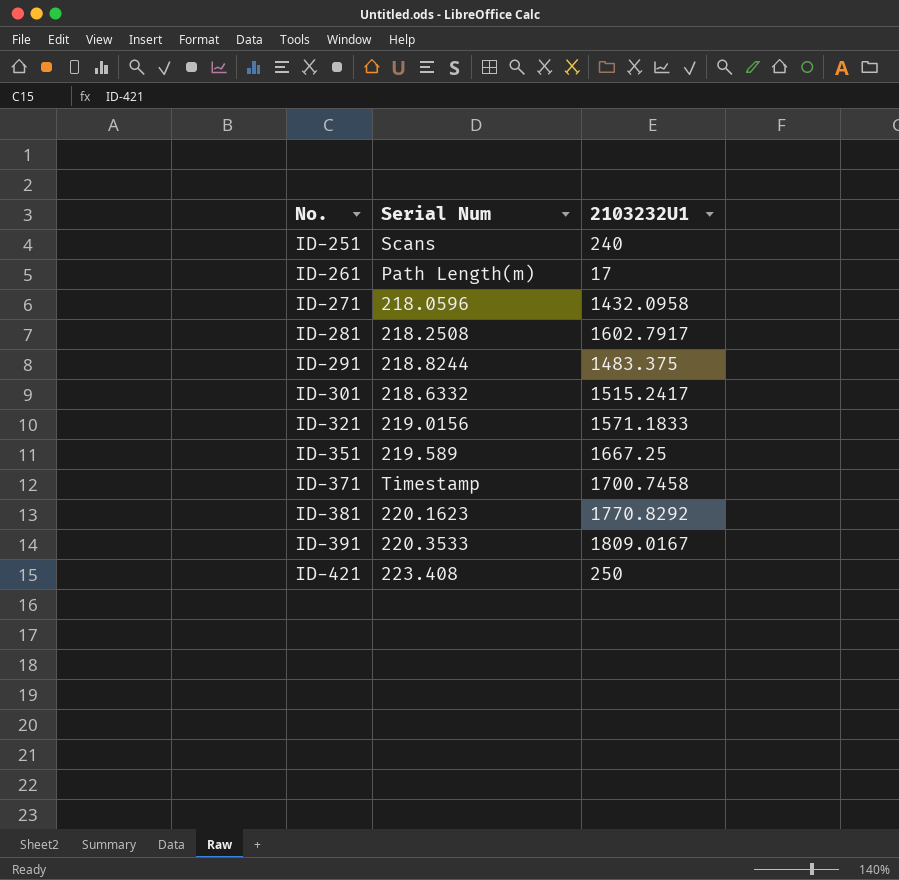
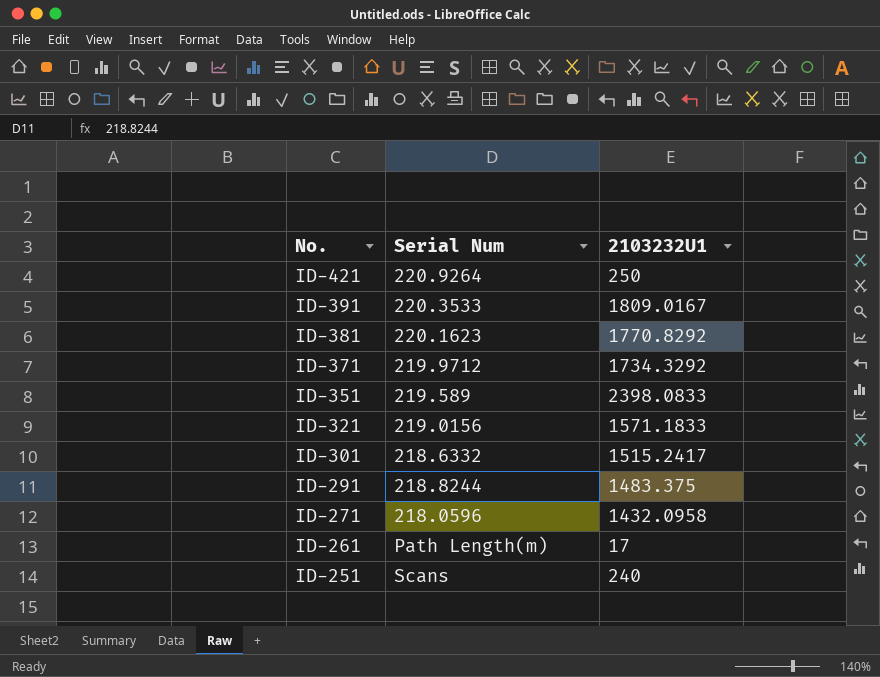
row order: No. ascending -> No. descending
row ID-281: 218.2508 | 1602.7917 -> none
ID-421 | Serial Num: 223.408 -> 220.9264
ID-371 | Serial Num: Timestamp -> 219.9712
ID-371 | 2103232U1: 1700.7458 -> 1734.3292
ID-351 | 2103232U1: 1667.25 -> 2398.0833

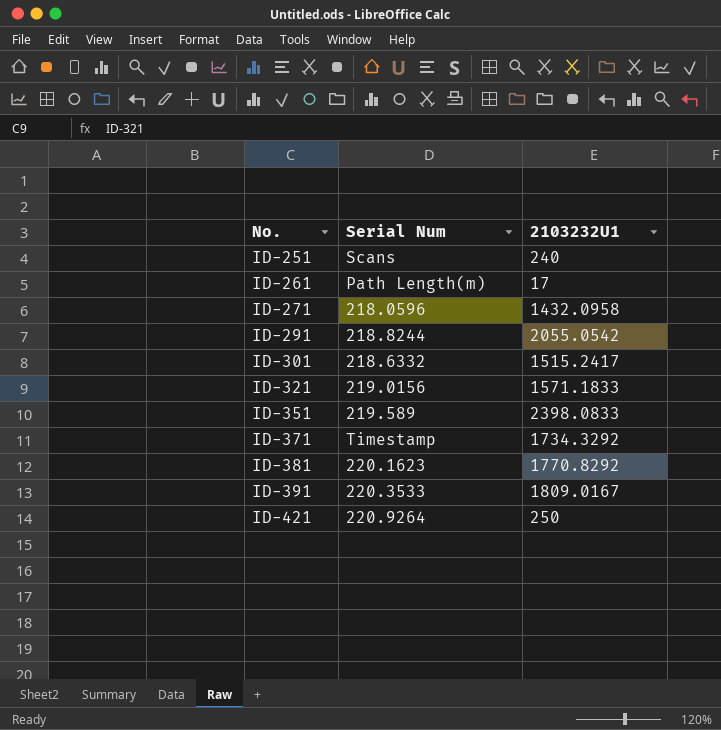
row order: No. descending -> No. ascending
ID-291 | 2103232U1: 1483.375 -> 2055.0542
ID-371 | Serial Num: 219.9712 -> Timestamp

